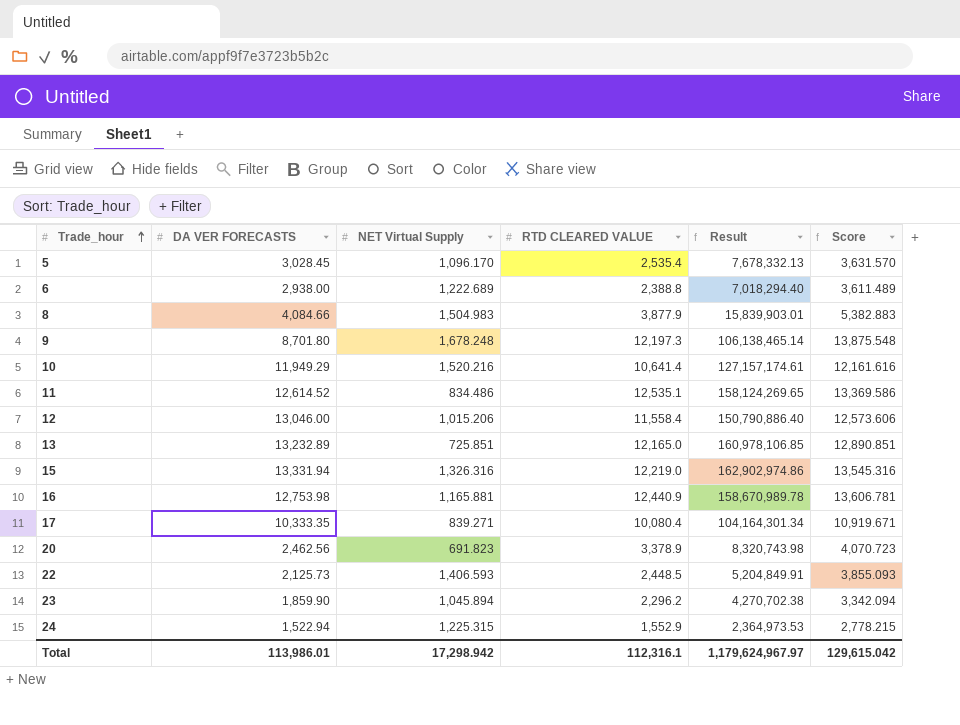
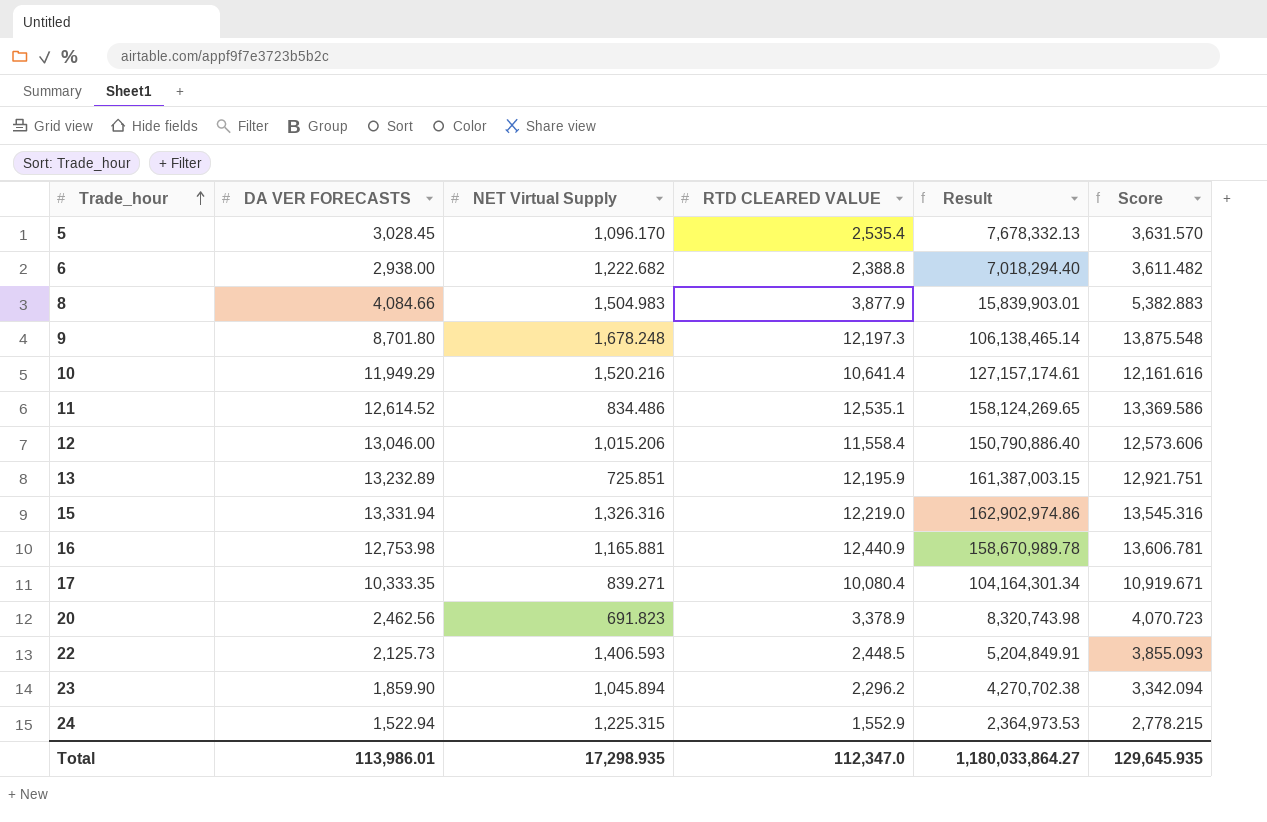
6 | NET Virtual Supply: 1,222.689 -> 1,222.682
6 | Score: 3,611.489 -> 3,611.482
13 | RTD CLEARED VALUE: 12,165.0 -> 12,195.9
13 | Result: 160,978,106.85 -> 161,387,003.15
13 | Score: 12,890.851 -> 12,921.751
Total | NET Virtual Supply: 17,298.942 -> 17,298.935
Total | RTD CLEARED VALUE: 112,316.1 -> 112,347.0
Total | Result: 1,179,624,967.97 -> 1,180,033,864.27
Total | Score: 129,615.042 -> 129,645.935

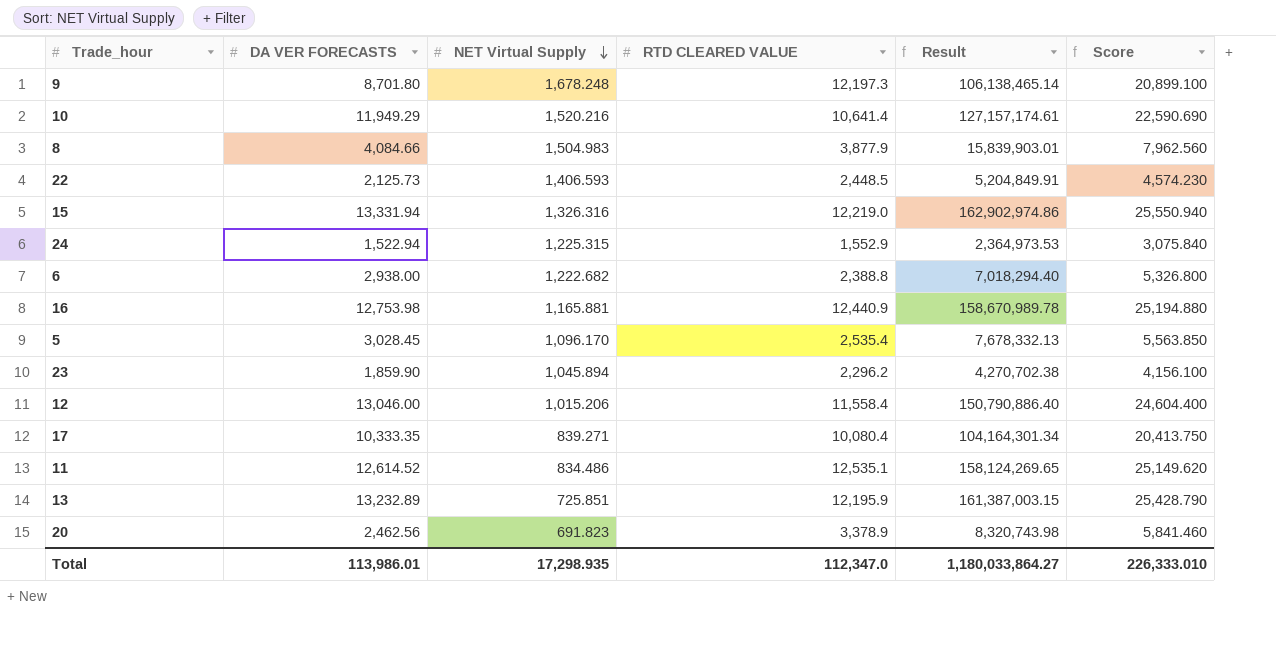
row order: Trade_hour ascending -> NET Virtual Supply descending
column Score | formula: [NET Virtual Supply] + [RTD CLEARED VALUE] -> [DA VER FORECASTS] + [RTD CLEARED VALUE]
Total | Score: 129,645.935 -> 226,333.010

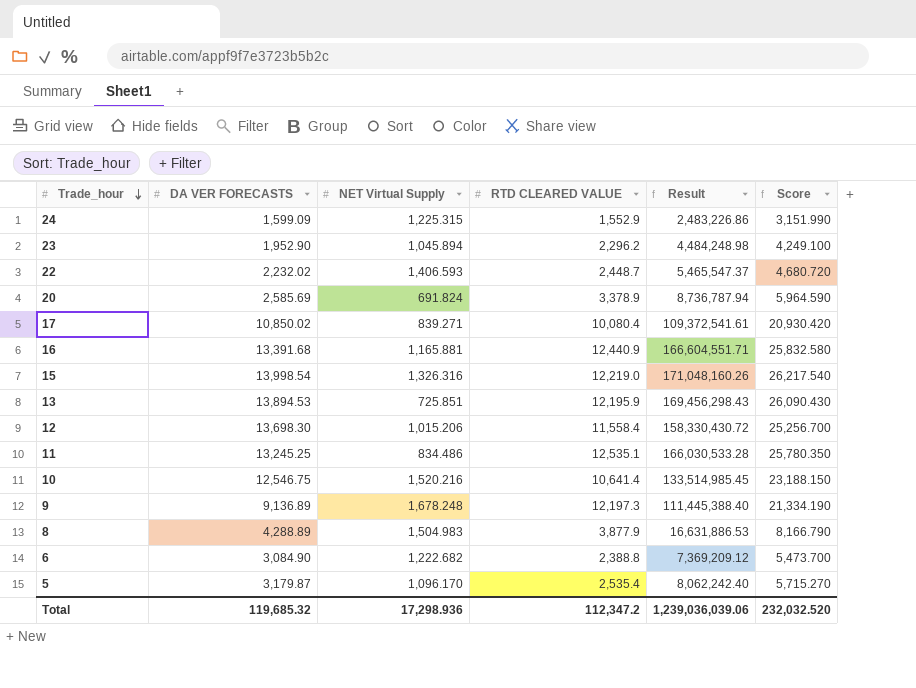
row order: NET Virtual Supply descending -> Trade_hour descending
24 | DA VER FORECASTS: 1,522.94 -> 1,599.09
24 | Result: 2,364,973.53 -> 2,483,226.86
24 | Score: 3,075.840 -> 3,151.990
23 | DA VER FORECASTS: 1,859.90 -> 1,952.90
23 | Result: 4,270,702.38 -> 4,484,248.98
23 | Score: 4,156.100 -> 4,249.100
22 | DA VER FORECASTS: 2,125.73 -> 2,232.02
22 | RTD CLEARED VALUE: 2,448.5 -> 2,448.7
22 | Result: 5,204,849.91 -> 5,465,547.37
22 | Score: 4,574.230 -> 4,680.720
20 | DA VER FORECASTS: 2,462.56 -> 2,585.69
20 | NET Virtual Supply: 691.823 -> 691.824
20 | Result: 8,320,743.98 -> 8,736,787.94
20 | Score: 5,841.460 -> 5,964.590
17 | DA VER FORECASTS: 10,333.35 -> 10,850.02
17 | Result: 104,164,301.34 -> 109,372,541.61
17 | Score: 20,413.750 -> 20,930.420
16 | DA VER FORECASTS: 12,753.98 -> 13,391.68
16 | Result: 158,670,989.78 -> 166,604,551.71
16 | Score: 25,194.880 -> 25,832.580
15 | DA VER FORECASTS: 13,331.94 -> 13,998.54
15 | Result: 162,902,974.86 -> 171,048,160.26
15 | Score: 25,550.940 -> 26,217.540
13 | DA VER FORECASTS: 13,232.89 -> 13,894.53
13 | Result: 161,387,003.15 -> 169,456,298.43
13 | Score: 25,428.790 -> 26,090.430
12 | DA VER FORECASTS: 13,046.00 -> 13,698.30
12 | Result: 150,790,886.40 -> 158,330,430.72
12 | Score: 24,604.400 -> 25,256.700
11 | DA VER FORECASTS: 12,614.52 -> 13,245.25
11 | Result: 158,124,269.65 -> 166,030,533.28
11 | Score: 25,149.620 -> 25,780.350
10 | DA VER FORECASTS: 11,949.29 -> 12,546.75
10 | Result: 127,157,174.61 -> 133,514,985.45
10 | Score: 22,590.690 -> 23,188.150
9 | DA VER FORECASTS: 8,701.80 -> 9,136.89
9 | Result: 106,138,465.14 -> 111,445,388.40
9 | Score: 20,899.100 -> 21,334.190
8 | DA VER FORECASTS: 4,084.66 -> 4,288.89
8 | Result: 15,839,903.01 -> 16,631,886.53
8 | Score: 7,962.560 -> 8,166.790
6 | DA VER FORECASTS: 2,938.00 -> 3,084.90
6 | Result: 7,018,294.40 -> 7,369,209.12
6 | Score: 5,326.800 -> 5,473.700
5 | DA VER FORECASTS: 3,028.45 -> 3,179.87
5 | Result: 7,678,332.13 -> 8,062,242.40
5 | Score: 5,563.850 -> 5,715.270
Total | DA VER FORECASTS: 113,986.01 -> 119,685.32
Total | NET Virtual Supply: 17,298.935 -> 17,298.936
Total | RTD CLEARED VALUE: 112,347.0 -> 112,347.2
Total | Result: 1,180,033,864.27 -> 1,239,036,039.06
Total | Score: 226,333.010 -> 232,032.520

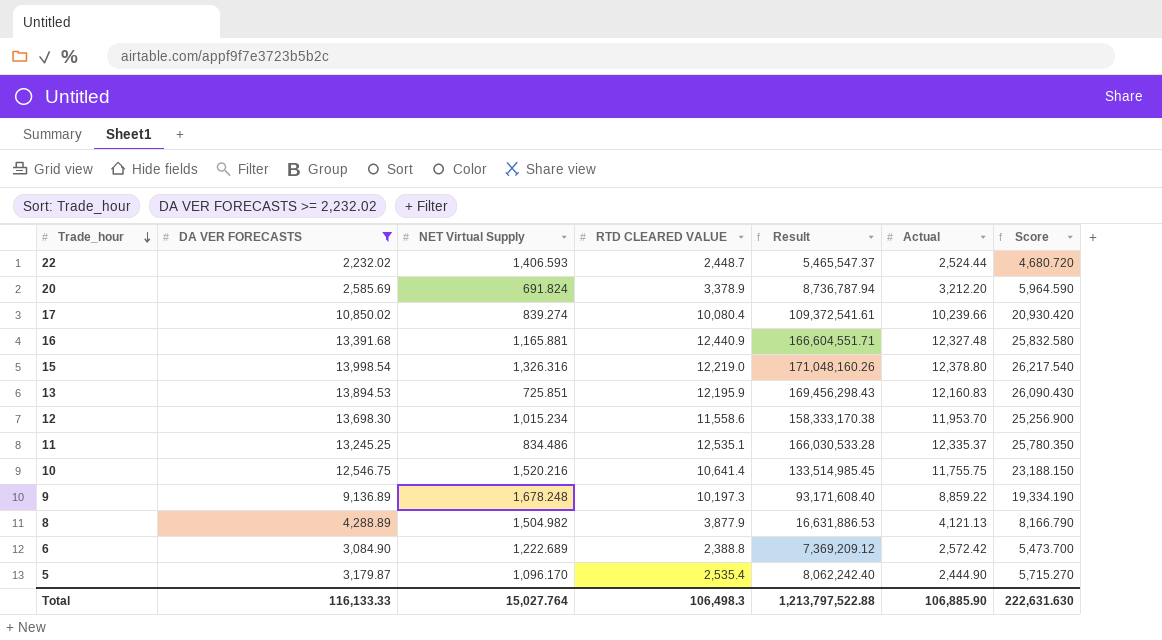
filter: none -> DA VER FORECASTS >= 2,232.02
column Actual | position: none -> 6
17 | NET Virtual Supply: 839.271 -> 839.274
12 | NET Virtual Supply: 1,015.206 -> 1,015.234
12 | RTD CLEARED VALUE: 11,558.4 -> 11,558.6
12 | Result: 158,330,430.72 -> 158,333,170.38
12 | Score: 25,256.700 -> 25,256.900
9 | RTD CLEARED VALUE: 12,197.3 -> 10,197.3
9 | Result: 111,445,388.40 -> 93,171,608.40
9 | Score: 21,334.190 -> 19,334.190
8 | NET Virtual Supply: 1,504.983 -> 1,504.982
6 | NET Virtual Supply: 1,222.682 -> 1,222.689
Total | DA VER FORECASTS: 119,685.32 -> 116,133.33
Total | NET Virtual Supply: 17,298.936 -> 15,027.764
Total | RTD CLEARED VALUE: 112,347.2 -> 106,498.3
Total | Result: 1,239,036,039.06 -> 1,213,797,522.88
Total | Score: 232,032.520 -> 222,631.630

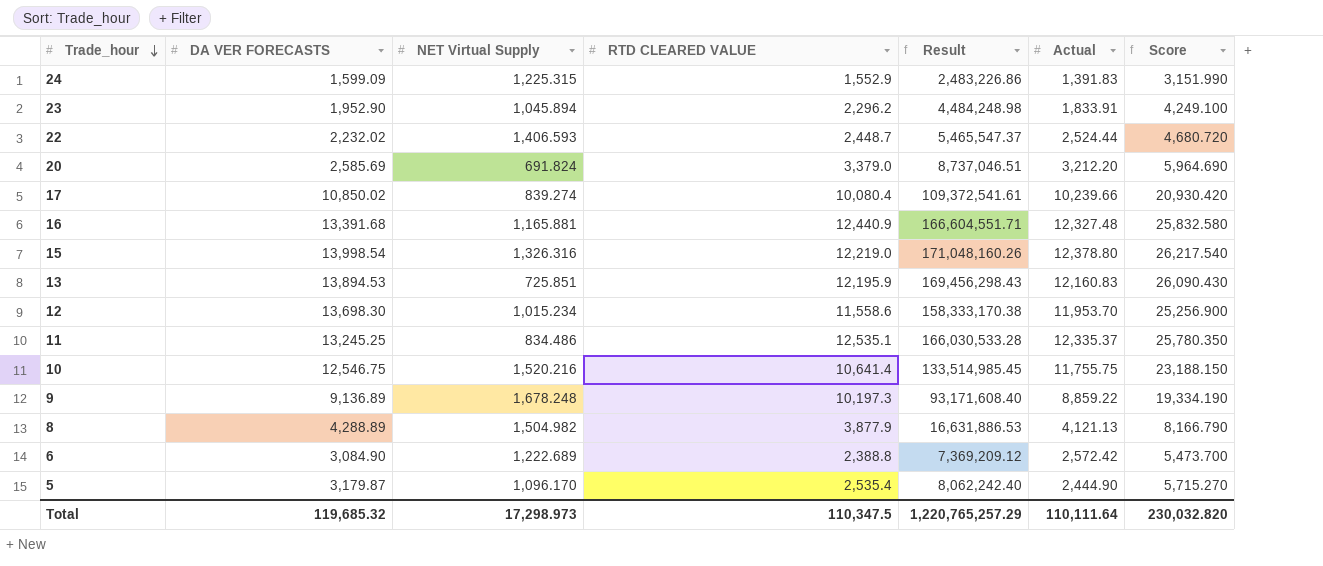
filter: DA VER FORECASTS >= 2,232.02 -> none
20 | RTD CLEARED VALUE: 3,378.9 -> 3,379.0
20 | Result: 8,736,787.94 -> 8,737,046.51
20 | Score: 5,964.590 -> 5,964.690
Total | DA VER FORECASTS: 116,133.33 -> 119,685.32
Total | NET Virtual Supply: 15,027.764 -> 17,298.973
Total | RTD CLEARED VALUE: 106,498.3 -> 110,347.5
Total | Result: 1,213,797,522.88 -> 1,220,765,257.29
Total | Actual: 106,885.90 -> 110,111.64
Total | Score: 222,631.630 -> 230,032.820

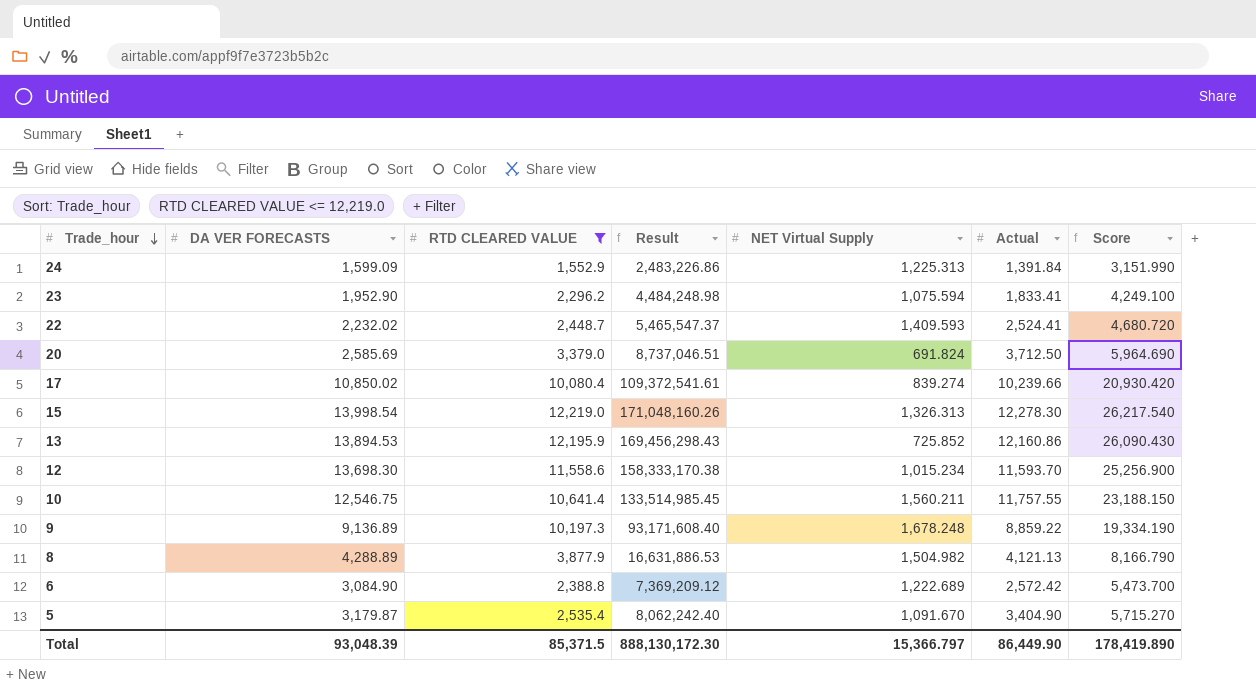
filter: none -> RTD CLEARED VALUE <= 12,219.0
column NET Virtual Supply | position: 3 -> 5
24 | NET Virtual Supply: 1,225.315 -> 1,225.313
24 | Actual: 1,391.83 -> 1,391.84
23 | NET Virtual Supply: 1,045.894 -> 1,075.594
23 | Actual: 1,833.91 -> 1,833.41
22 | NET Virtual Supply: 1,406.593 -> 1,409.593
22 | Actual: 2,524.44 -> 2,524.41
20 | Actual: 3,212.20 -> 3,712.50
15 | NET Virtual Supply: 1,326.316 -> 1,326.313
15 | Actual: 12,378.80 -> 12,278.30
13 | NET Virtual Supply: 725.851 -> 725.852
13 | Actual: 12,160.83 -> 12,160.86
12 | Actual: 11,953.70 -> 11,593.70
10 | NET Virtual Supply: 1,520.216 -> 1,560.211
10 | Actual: 11,755.75 -> 11,757.55
5 | NET Virtual Supply: 1,096.170 -> 1,091.670
5 | Actual: 2,444.90 -> 3,404.90
Total | DA VER FORECASTS: 119,685.32 -> 93,048.39
Total | RTD CLEARED VALUE: 110,347.5 -> 85,371.5
Total | Result: 1,220,765,257.29 -> 888,130,172.30
Total | NET Virtual Supply: 17,298.973 -> 15,366.797
Total | Actual: 110,111.64 -> 86,449.90
Total | Score: 230,032.820 -> 178,419.890

